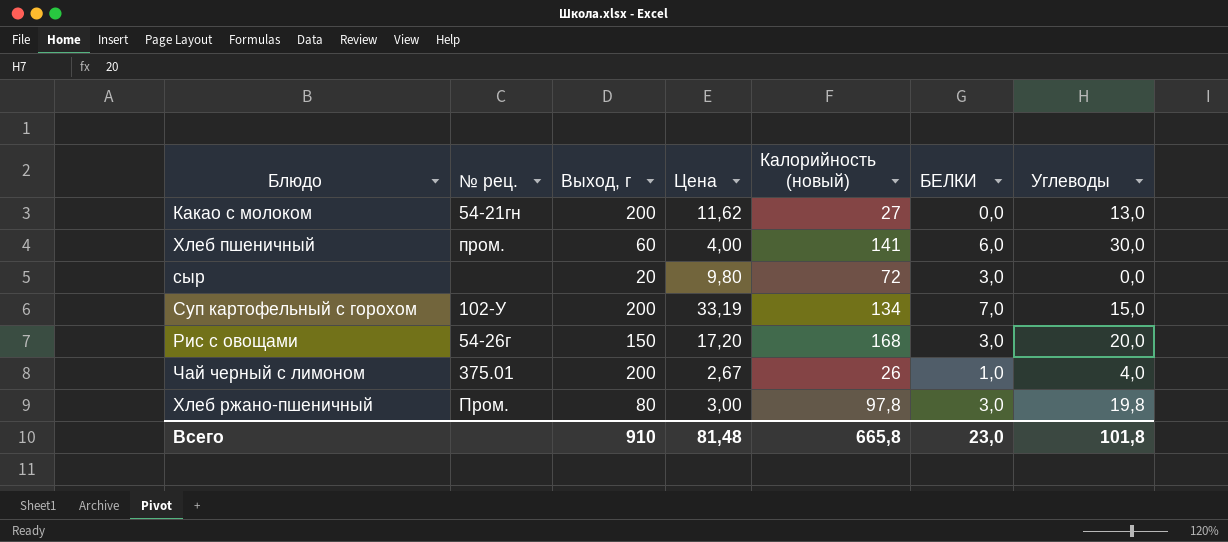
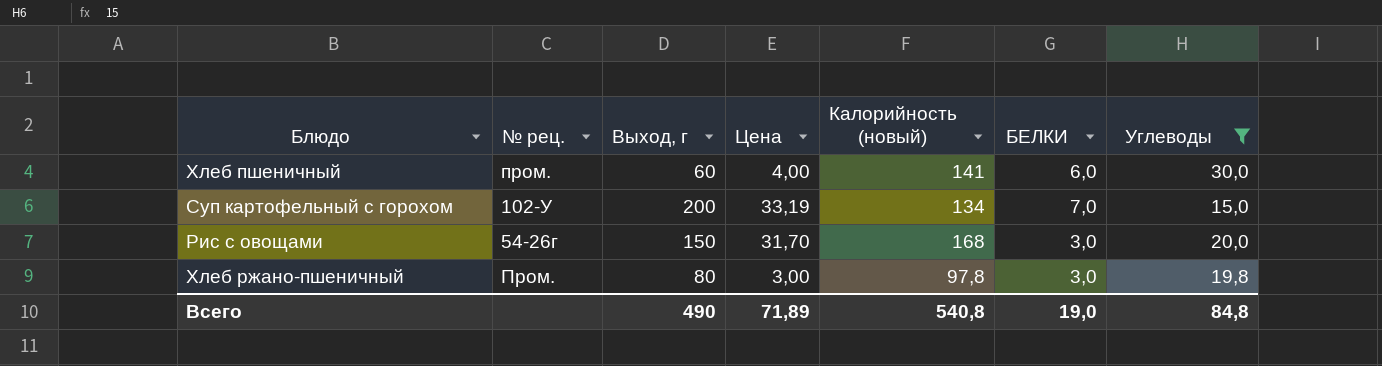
filter: none -> Углеводы >= 15,0
Рис с овощами | Цена: 17,20 -> 31,70
Всего | Выход, г: 910 -> 490
Всего | Цена: 81,48 -> 71,89
Всего | Калорийность (новый): 665,8 -> 540,8
Всего | БЕЛКИ: 23,0 -> 19,0
Всего | Углеводы: 101,8 -> 84,8

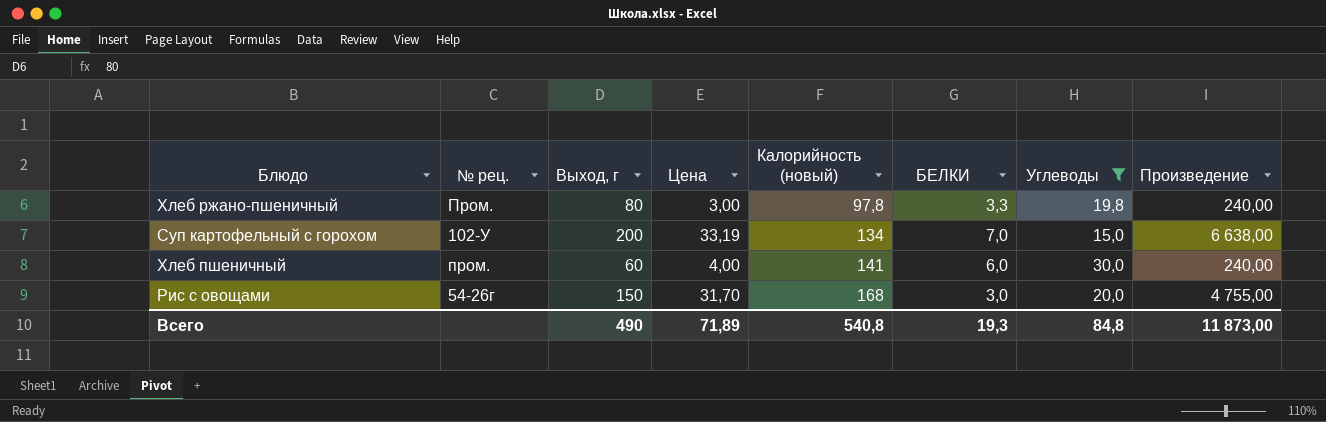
row order: none -> Калорийность (новый) ascending
column Произведение | formula: none -> [Выход, г] * [Цена]
Хлеб ржано-пшеничный | БЕЛКИ: 3,0 -> 3,3
Всего | БЕЛКИ: 19,0 -> 19,3

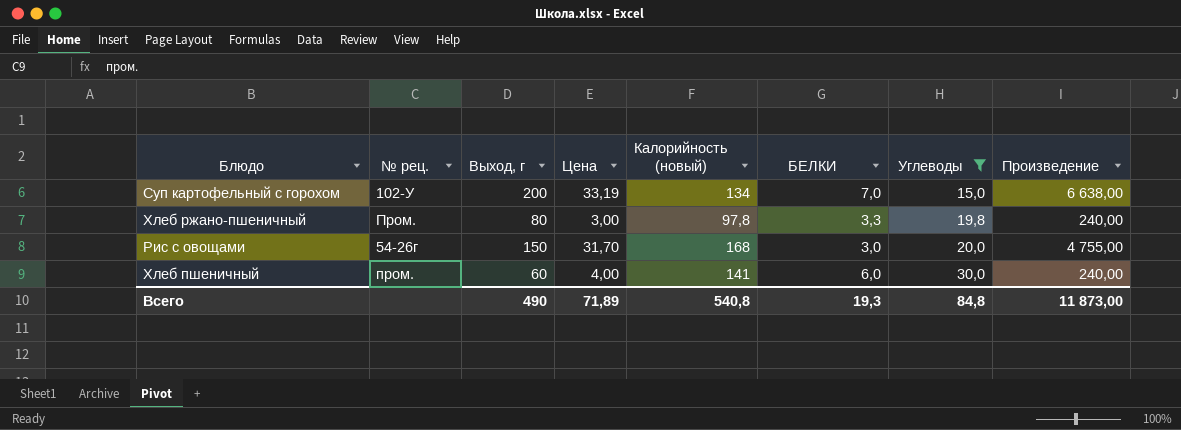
row order: Калорийность (новый) ascending -> Углеводы ascending

